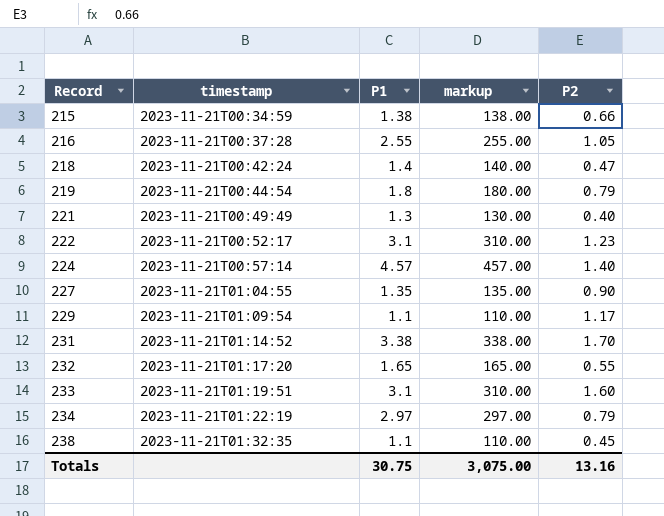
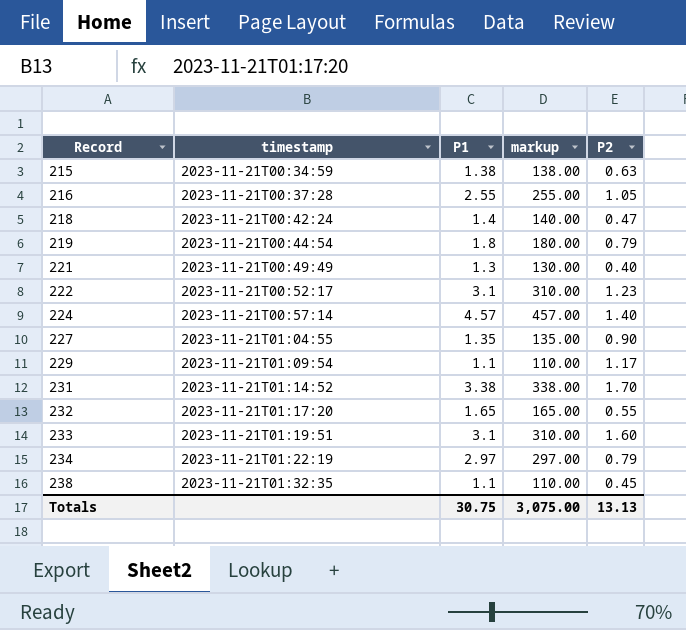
215 | P2: 0.66 -> 0.63
Totals | P2: 13.16 -> 13.13

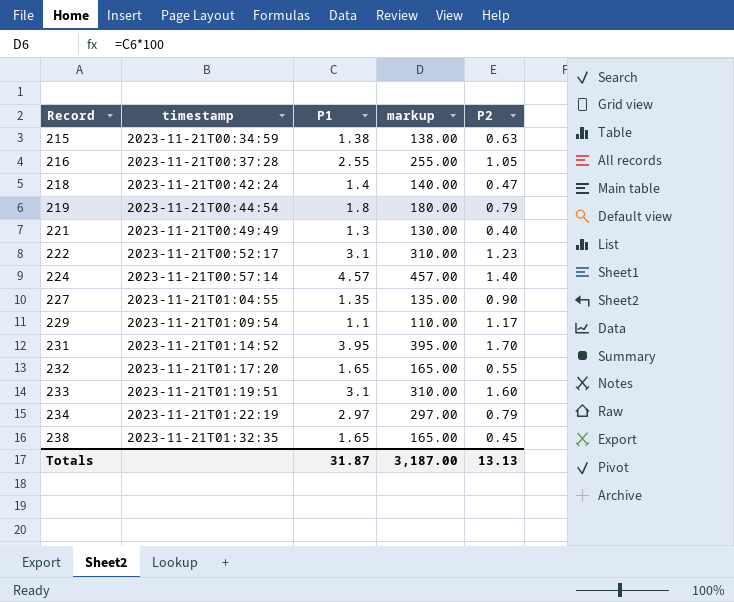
231 | P1: 3.38 -> 3.95
231 | markup: 338.00 -> 395.00
238 | P1: 1.1 -> 1.65
238 | markup: 110.00 -> 165.00
Totals | P1: 30.75 -> 31.87
Totals | markup: 3,075.00 -> 3,187.00

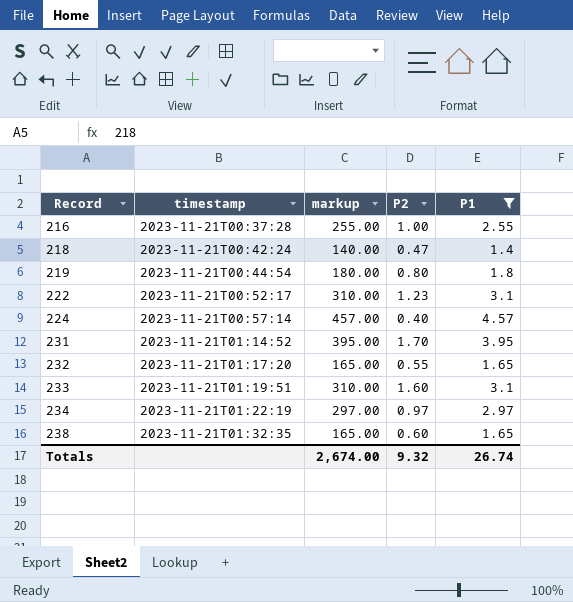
filter: none -> P1 >= 1.4
column P1 | position: 3 -> 5
216 | P2: 1.05 -> 1.00
219 | P2: 0.79 -> 0.80
224 | P2: 1.40 -> 0.40
234 | P2: 0.79 -> 0.97
238 | P2: 0.45 -> 0.60
Totals | markup: 3,187.00 -> 2,674.00
Totals | P2: 13.13 -> 9.32
Totals | P1: 31.87 -> 26.74

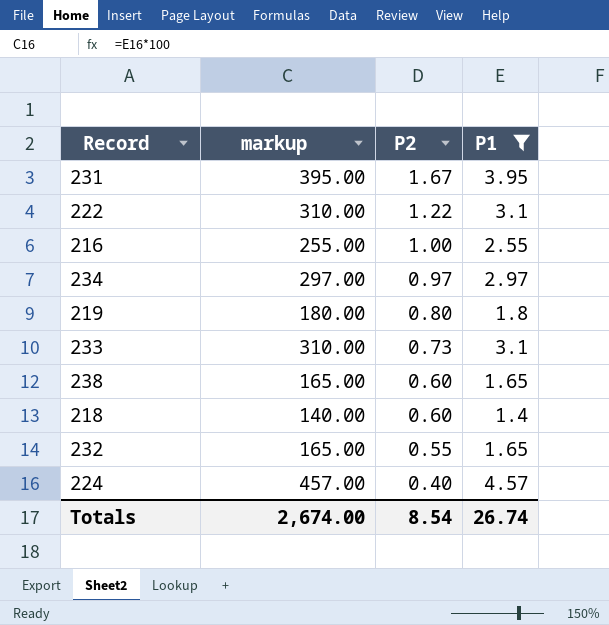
row order: Record ascending -> P2 descending
column timestamp | position: 2 -> none
231 | P2: 1.70 -> 1.67
222 | P2: 1.23 -> 1.22
233 | P2: 1.60 -> 0.73
218 | P2: 0.47 -> 0.60
Totals | P2: 9.32 -> 8.54

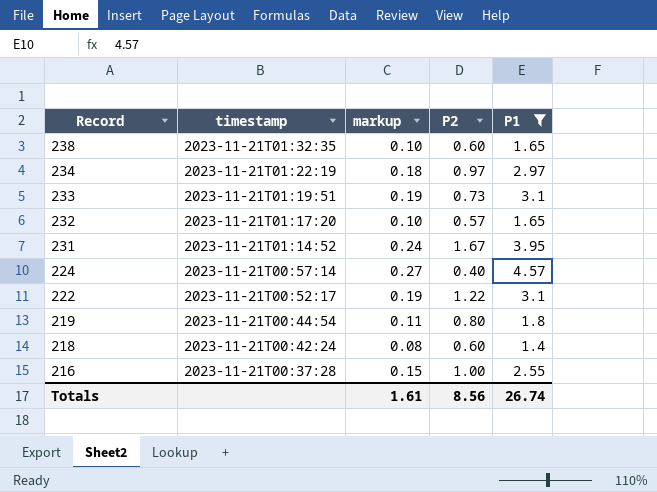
row order: P2 descending -> Record descending
column timestamp | position: none -> 2
column markup | formula: [P1] * 100 -> [P1] * 0.06
232 | P2: 0.55 -> 0.57
Totals | markup: 2,674.00 -> 1.61
Totals | P2: 8.54 -> 8.56

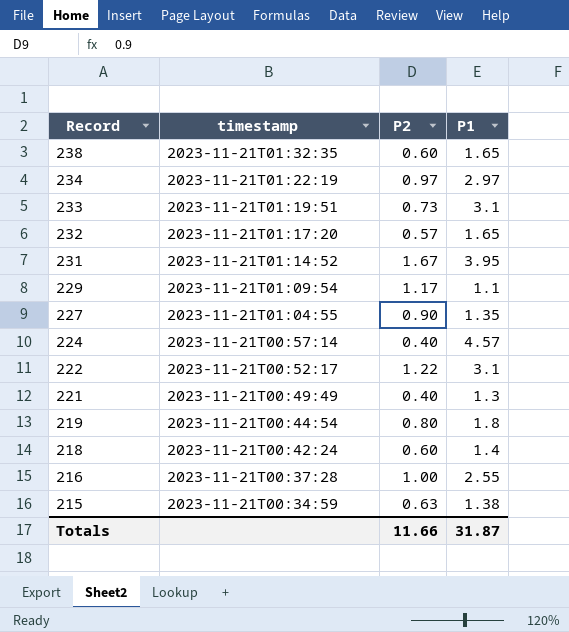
filter: P1 >= 1.4 -> none
column markup | formula: [P1] * 0.06 -> none
Totals | P2: 8.56 -> 11.66
Totals | P1: 26.74 -> 31.87

